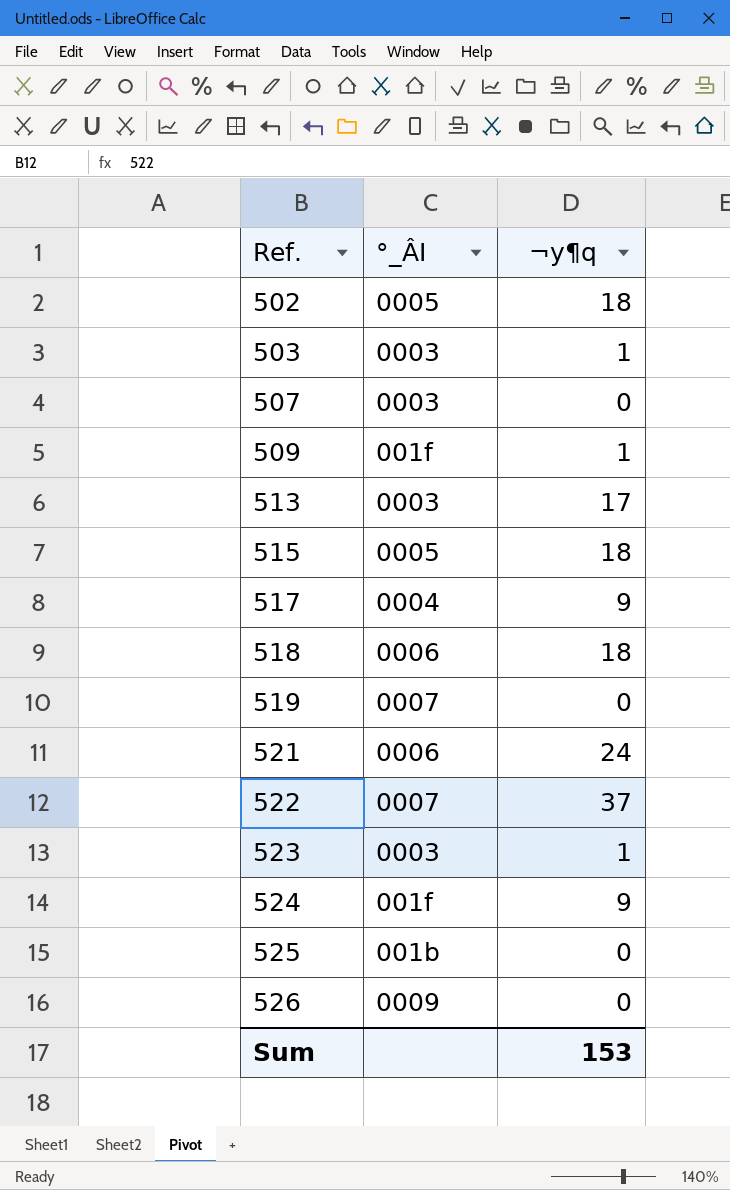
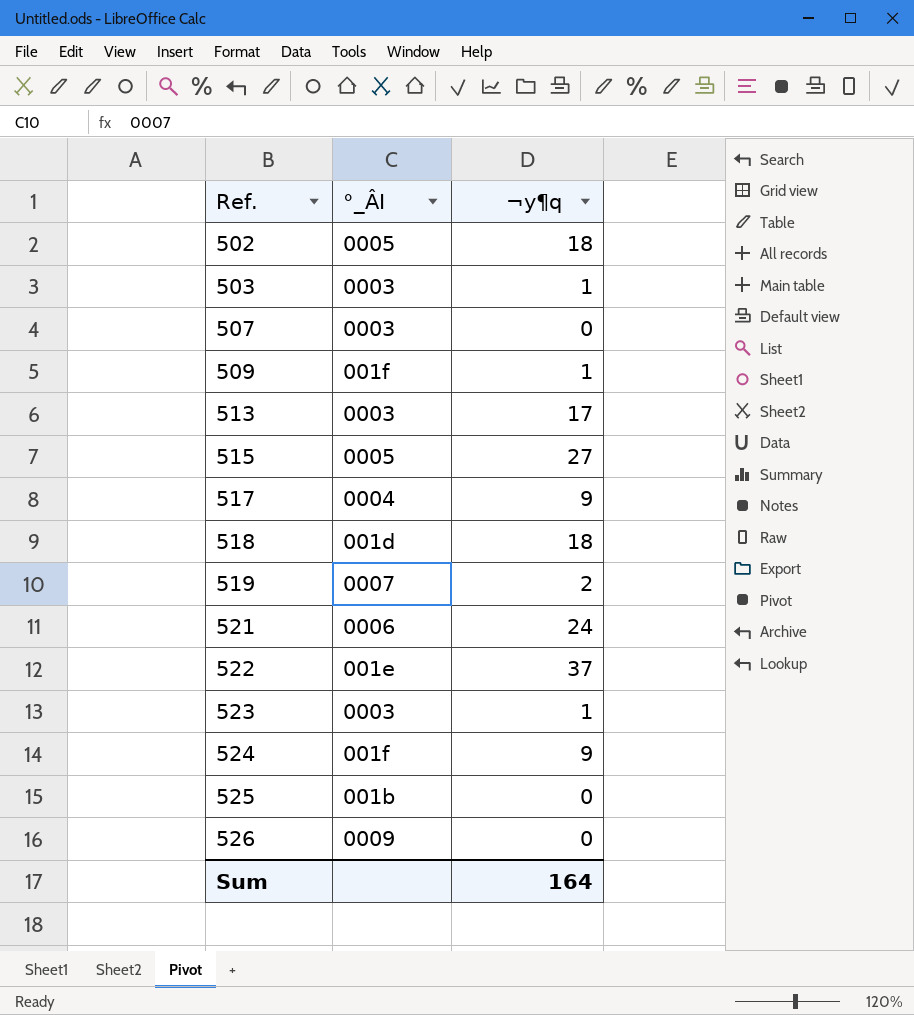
515 | ¬y¶q: 18 -> 27
518 | °_ÂI: 0006 -> 001d
519 | ¬y¶q: 0 -> 2
522 | °_ÂI: 0007 -> 001e
Sum | ¬y¶q: 153 -> 164

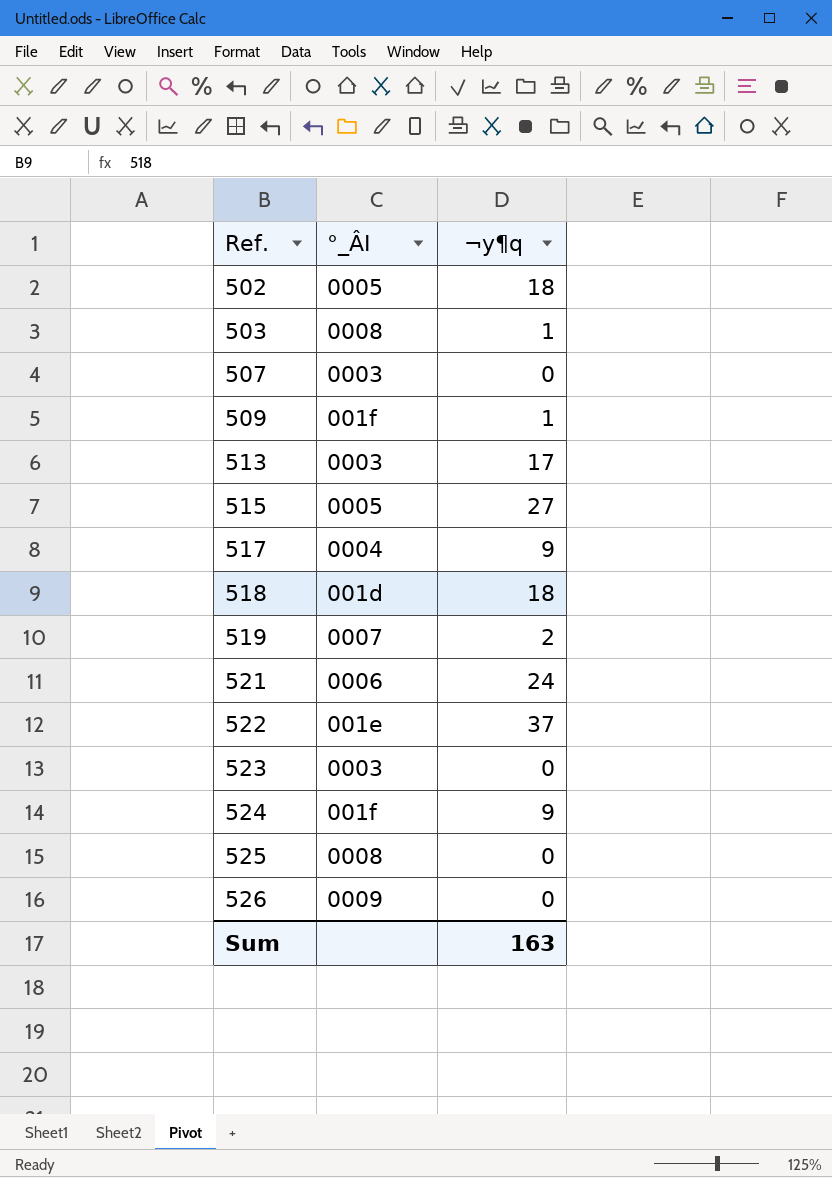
503 | °_ÂI: 0003 -> 0008
523 | ¬y¶q: 1 -> 0
525 | °_ÂI: 001b -> 0008
Sum | ¬y¶q: 164 -> 163

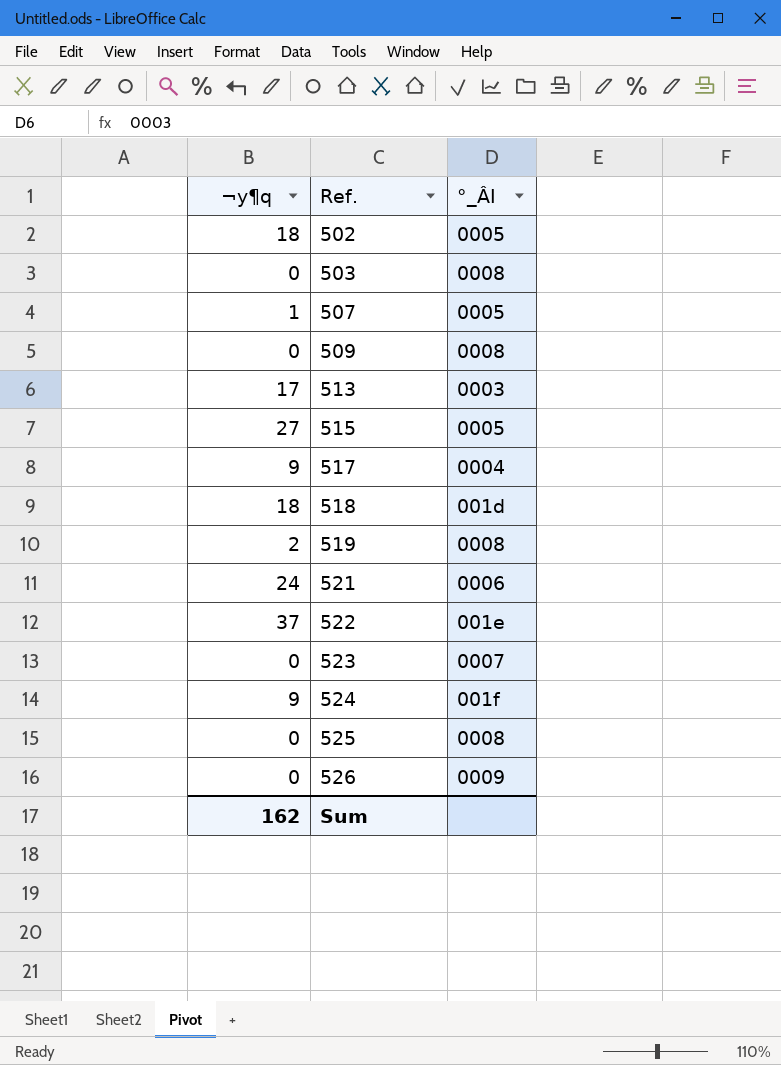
column ¬y¶q | position: 3 -> 1
503 | ¬y¶q: 1 -> 0
507 | ¬y¶q: 0 -> 1
507 | °_ÂI: 0003 -> 0005
509 | ¬y¶q: 1 -> 0
509 | °_ÂI: 001f -> 0008
519 | °_ÂI: 0007 -> 0008
523 | °_ÂI: 0003 -> 0007
Sum | ¬y¶q: 163 -> 162

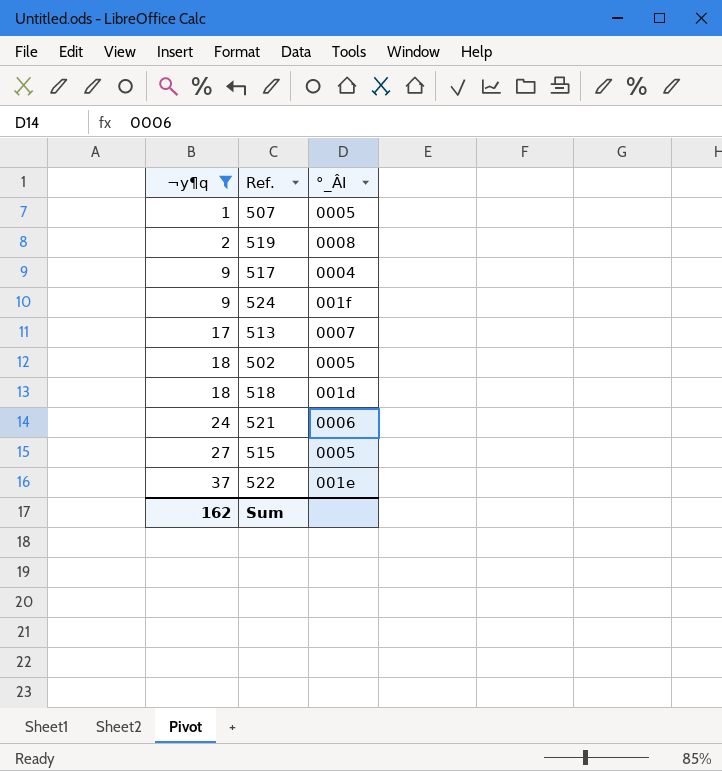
filter: none -> ¬y¶q != 0
row order: Ref. ascending -> ¬y¶q ascending
513 | °_ÂI: 0003 -> 0007

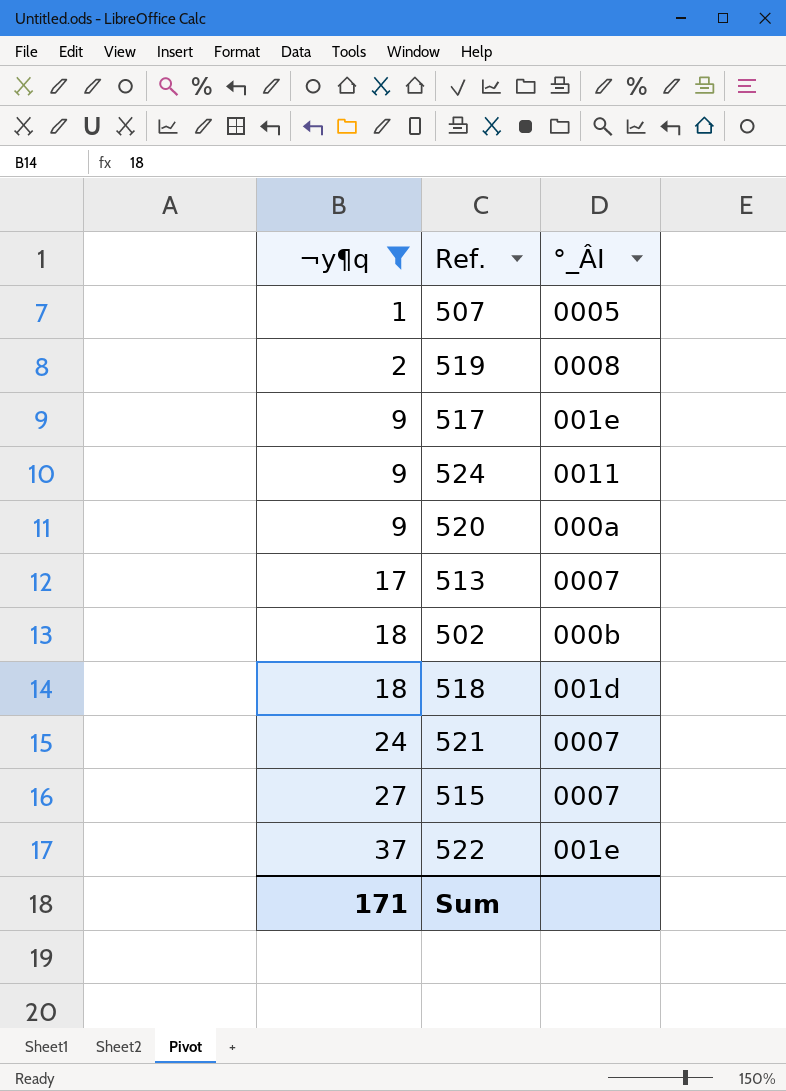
517 | °_ÂI: 0004 -> 001e
524 | °_ÂI: 001f -> 0011
row 520: none -> 9 | 000a
502 | °_ÂI: 0005 -> 000b
521 | °_ÂI: 0006 -> 0007
515 | °_ÂI: 0005 -> 0007
Sum | ¬y¶q: 162 -> 171

